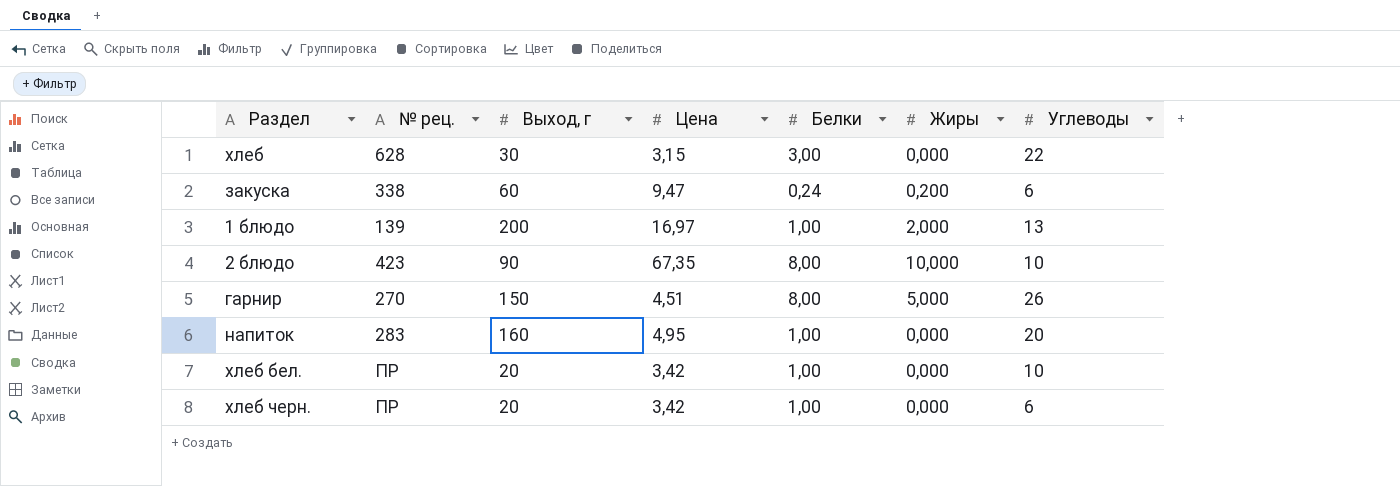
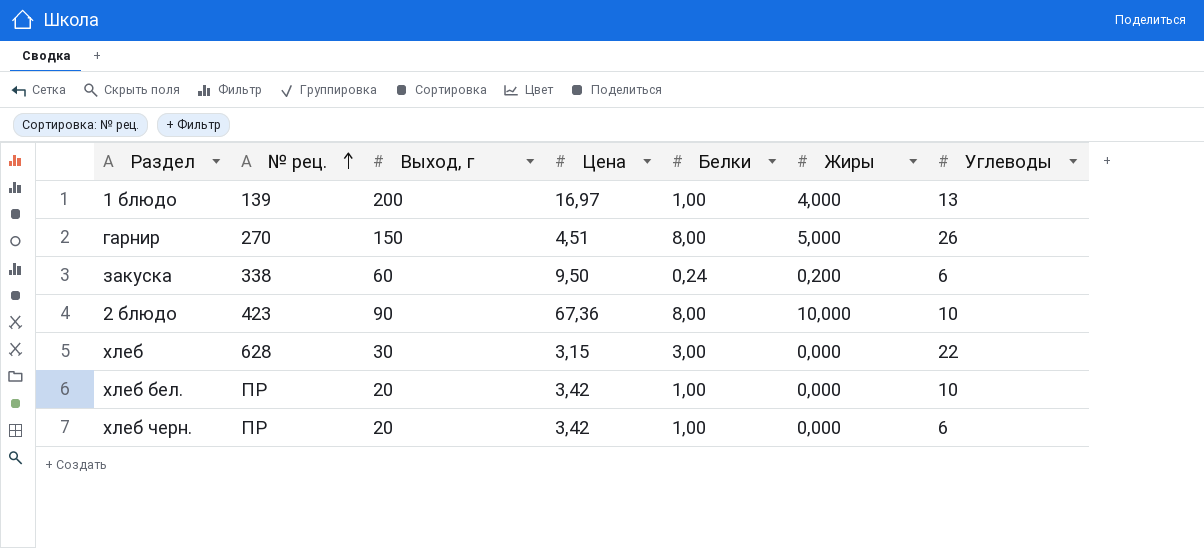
row order: none -> № рец. ascending
row напиток: 283 | 160 | 4,95 | 1,00 | 0,000 | 20 -> none
1 блюдо | Жиры: 2,000 -> 4,000
закуска | Цена: 9,47 -> 9,50
2 блюдо | Цена: 67,35 -> 67,36

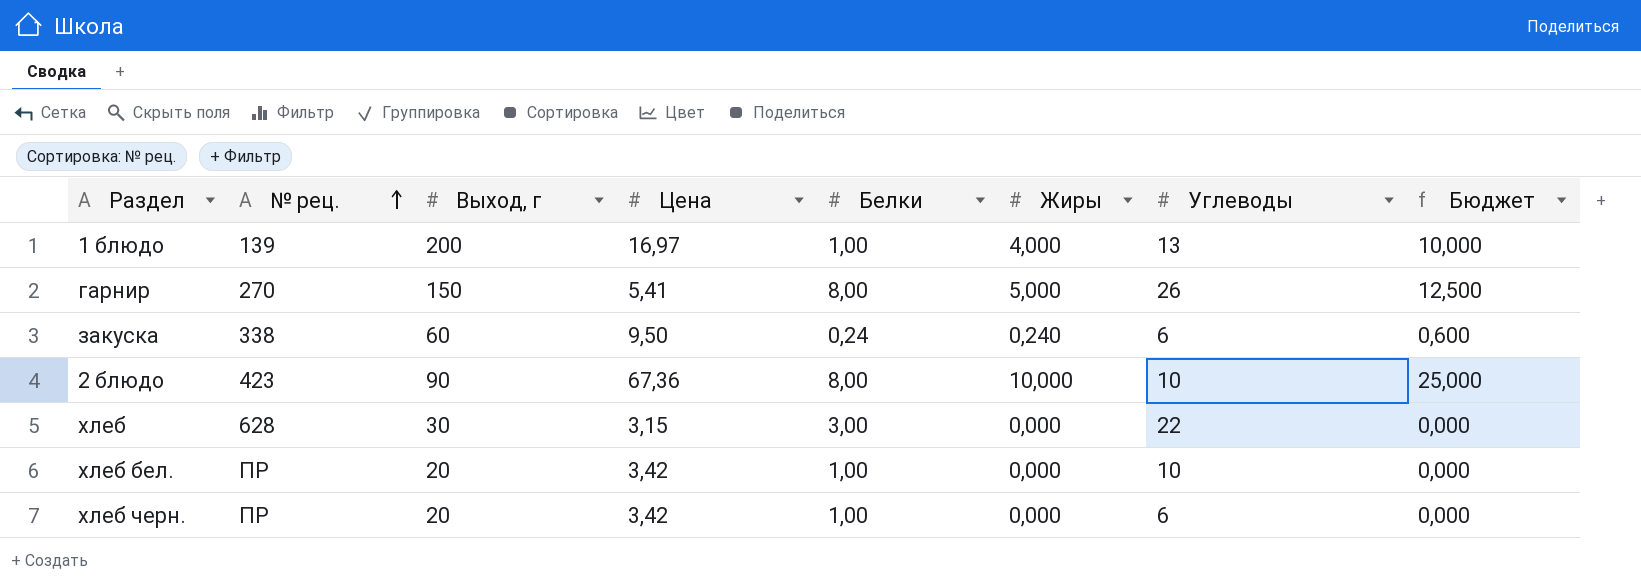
column Бюджет | formula: none -> [Жиры] * 2,5
гарнир | Цена: 4,51 -> 5,41
закуска | Жиры: 0,200 -> 0,240

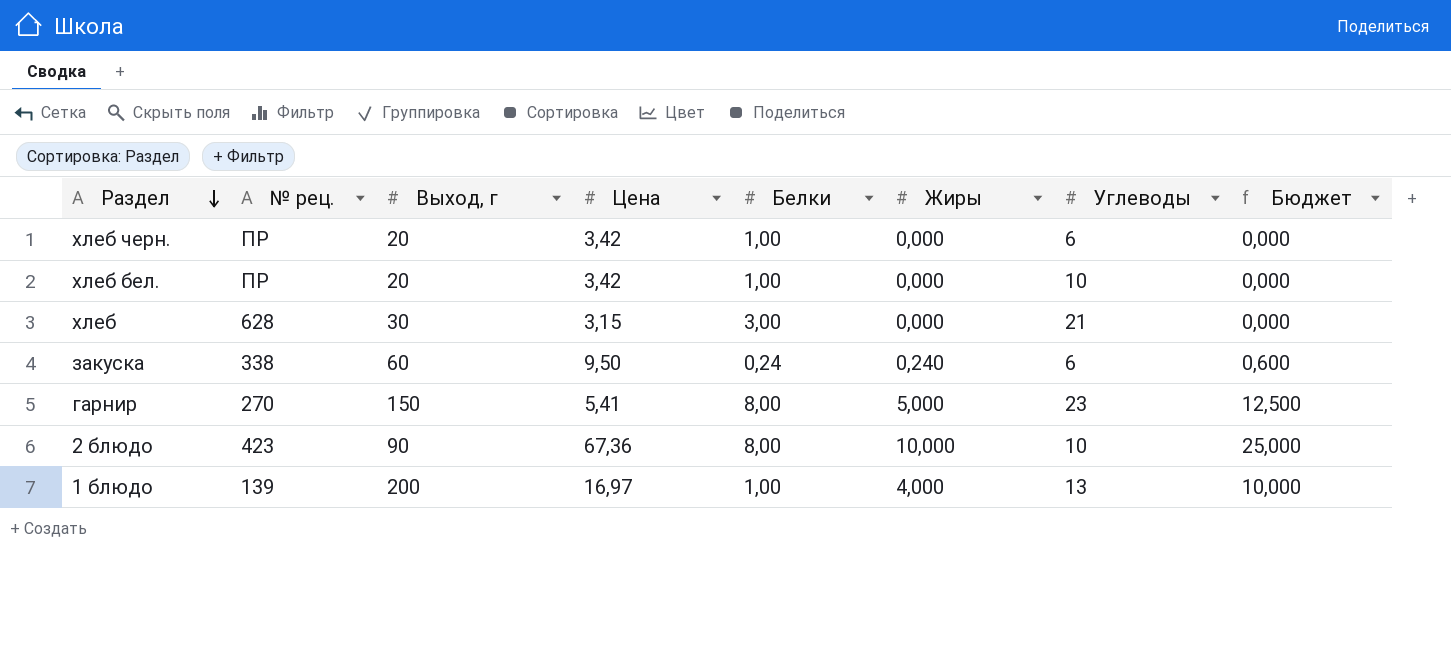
row order: № рец. ascending -> Раздел descending
хлеб | Углеводы: 22 -> 21
гарнир | Углеводы: 26 -> 23

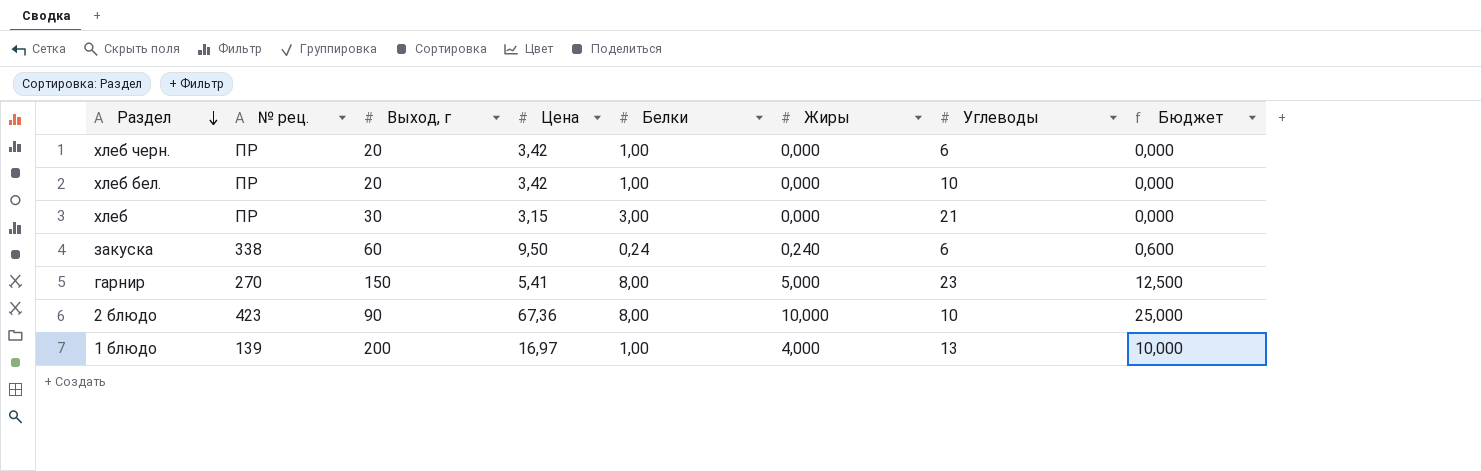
хлеб | № рец.: 628 -> ПР

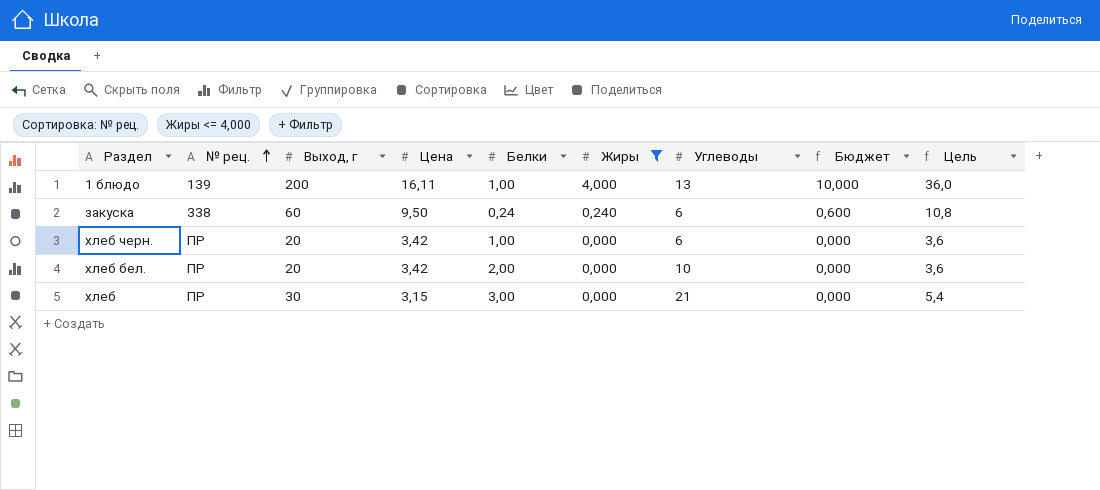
filter: none -> Жиры <= 4,000
row order: Раздел descending -> № рец. ascending
column Цель | formula: none -> [Выход, г] * 0,18
1 блюдо | Цена: 16,97 -> 16,11
хлеб бел. | Белки: 1,00 -> 2,00

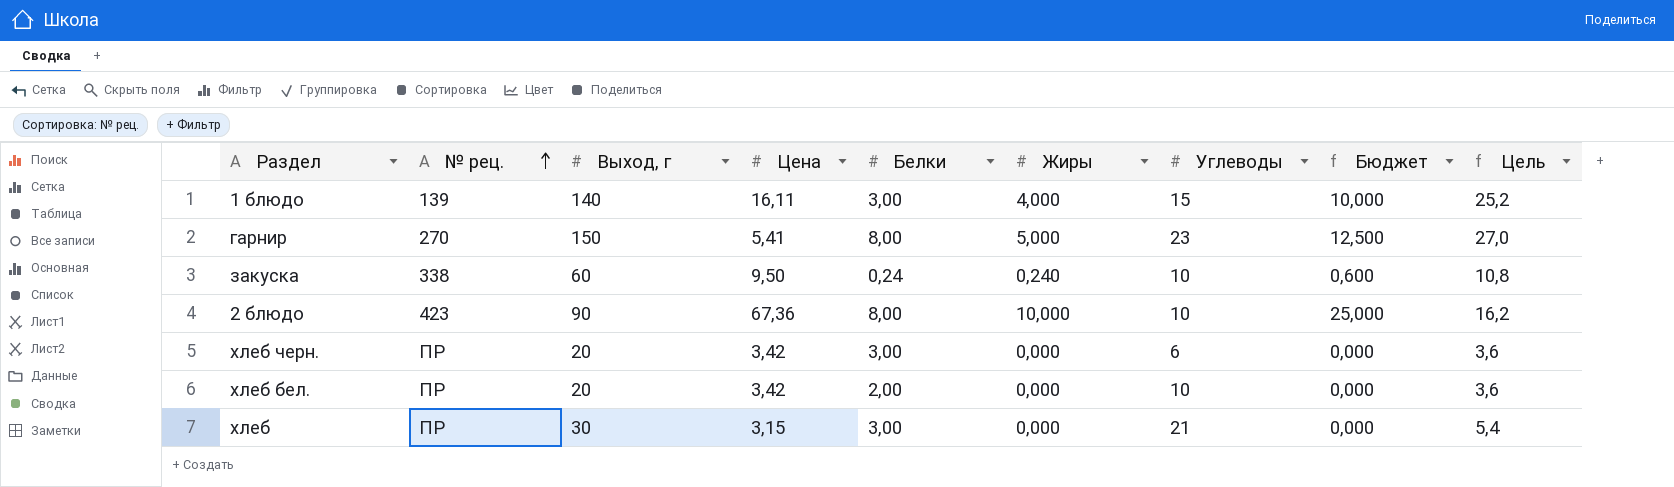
filter: Жиры <= 4,000 -> none
1 блюдо | Выход, г: 200 -> 140
1 блюдо | Белки: 1,00 -> 3,00
1 блюдо | Углеводы: 13 -> 15
1 блюдо | Цель: 36,0 -> 25,2
закуска | Углеводы: 6 -> 10
хлеб черн. | Белки: 1,00 -> 3,00

